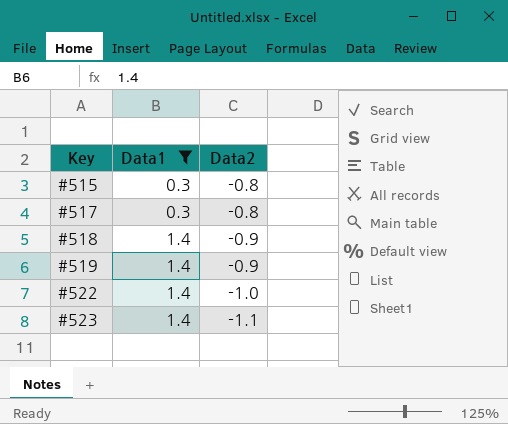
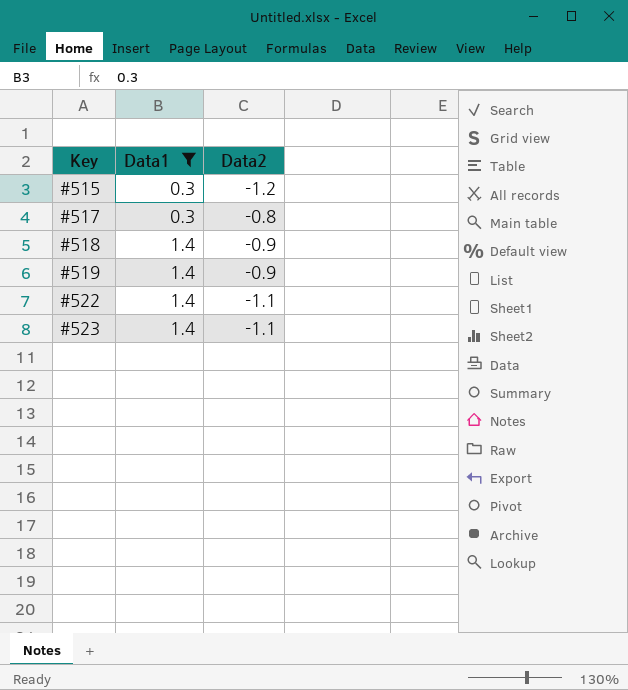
#515 | Data2: -0.8 -> -1.2
#522 | Data2: -1.0 -> -1.1

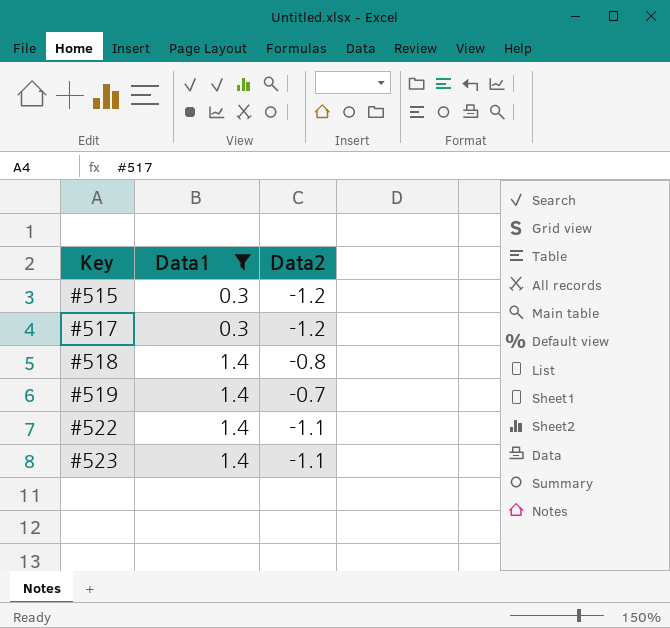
#517 | Data2: -0.8 -> -1.2
#518 | Data2: -0.9 -> -0.8
#519 | Data2: -0.9 -> -0.7

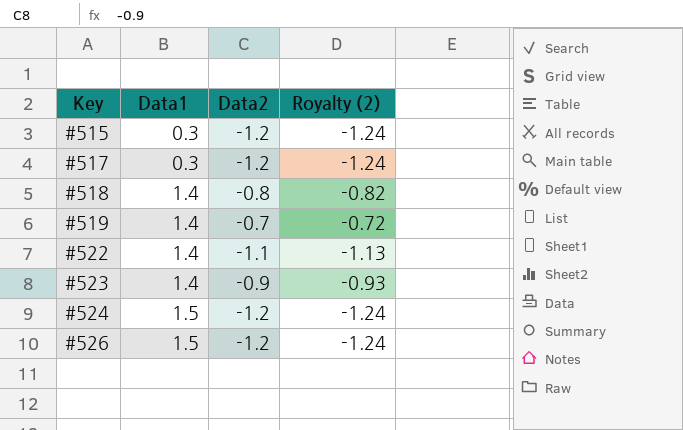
filter: Data1 != 1.5 -> none
column Royalty (2) | formula: none -> [Data2] * 1.03
#523 | Data2: -1.1 -> -0.9

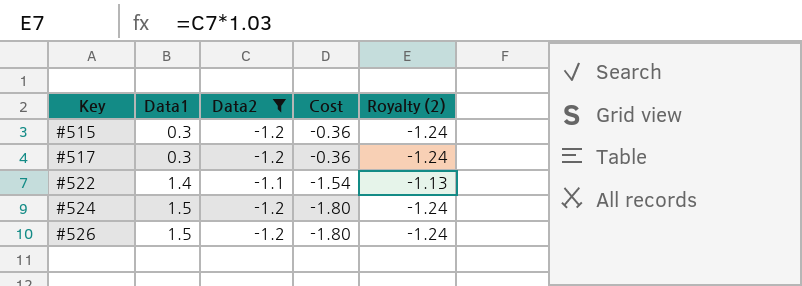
filter: none -> Data2 <= -1.1
column Cost | formula: none -> [Data1] * [Data2]

